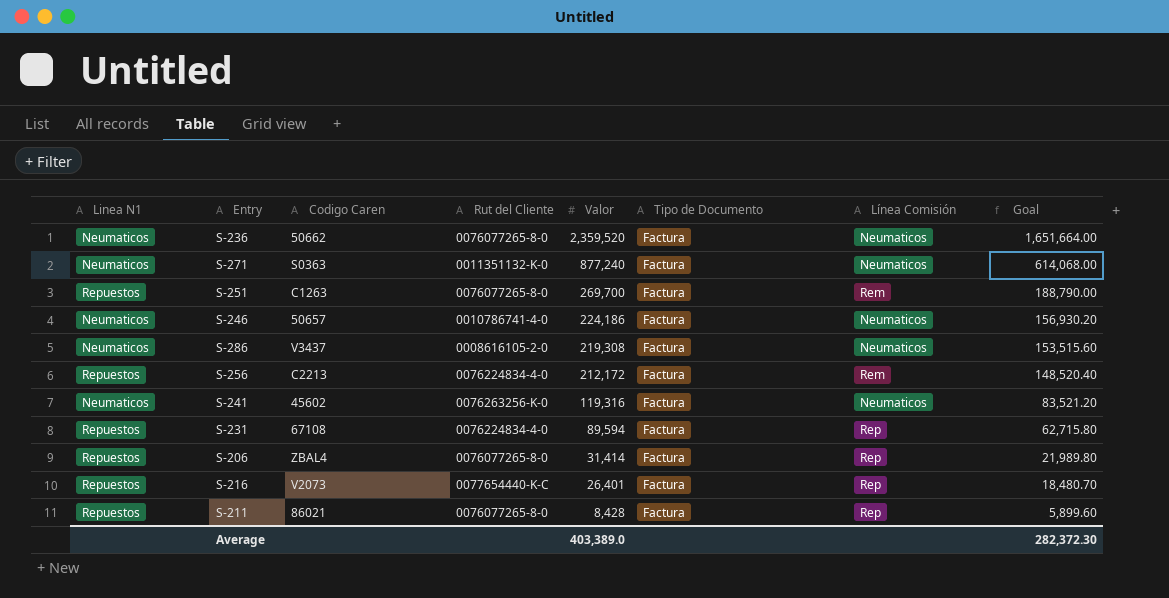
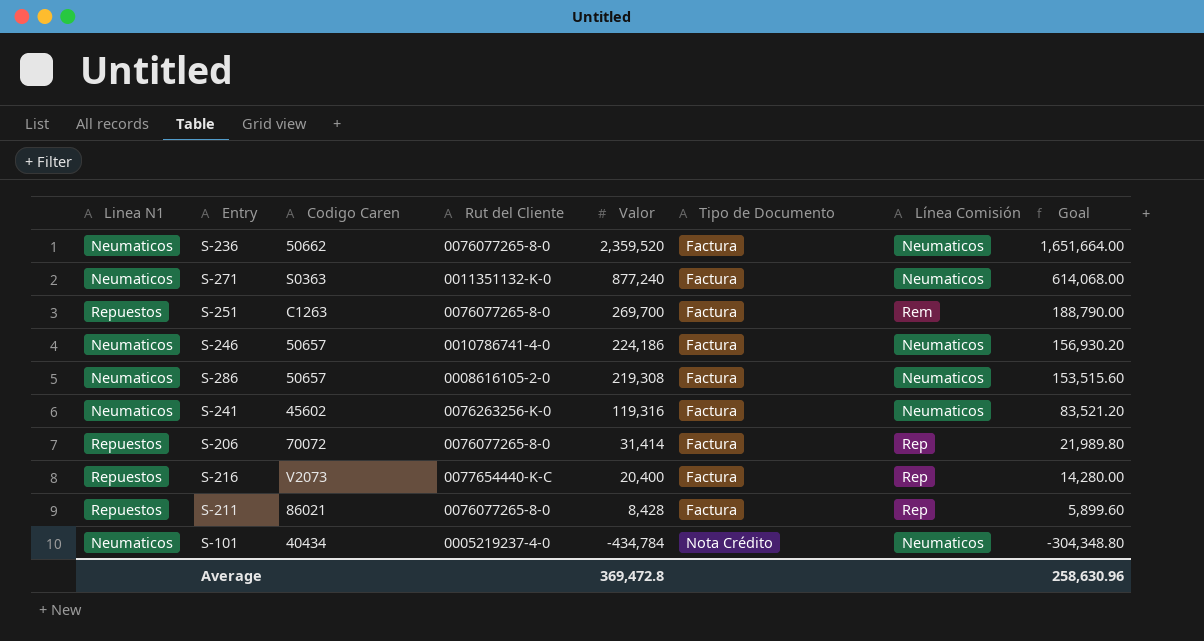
row S-256: Repuestos | C2213 | 0076224834-4-0 | 212,172 | Factura | Rem | 148,520.40 -> none
row S-231: Repuestos | 67108 | 0076224834-4-0 | 89,594 | Factura | Rep | 62,715.80 -> none
S-286 | Codigo Caren: V3437 -> 50657
S-206 | Codigo Caren: ZBAL4 -> 70072
S-216 | Valor: 26,401 -> 20,400
S-216 | Goal: 18,480.70 -> 14,280.00
row S-101: none -> Neumaticos | 40434 | 0005219237-4-0 | -434,784 | Nota Crédito | Neumaticos | -304,348.80
Average | Valor: 403,389.0 -> 369,472.8
Average | Goal: 282,372.30 -> 258,630.96

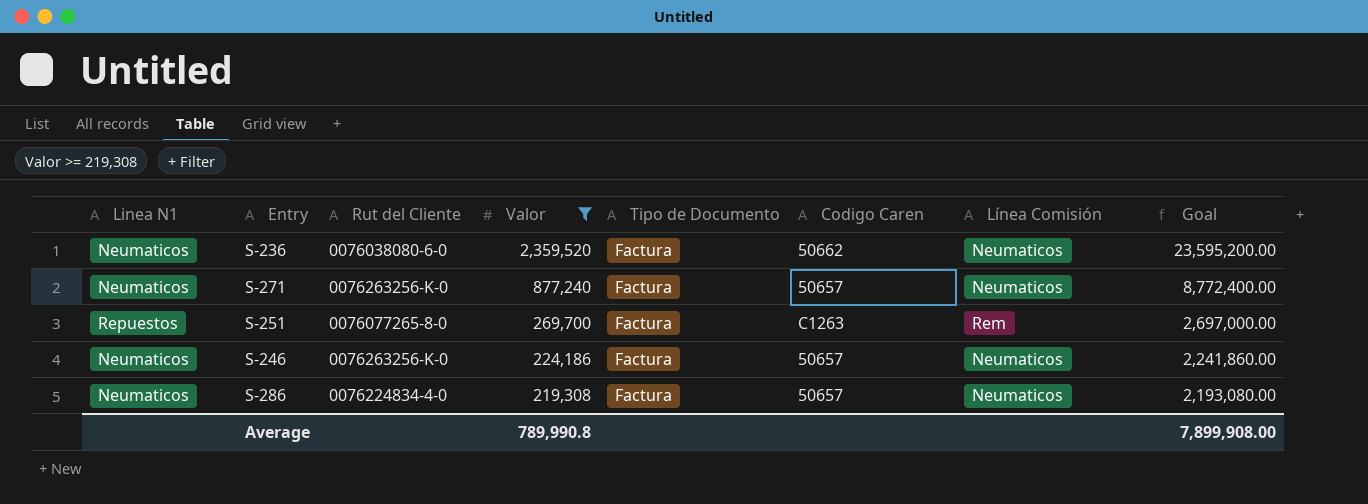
filter: none -> Valor >= 219,308
column Codigo Caren | position: 3 -> 6
column Goal | formula: [Valor] * 0.7 -> [Valor] * 10
S-236 | Rut del Cliente: 0076077265-8-0 -> 0076038080-6-0
S-271 | Rut del Cliente: 0011351132-K-0 -> 0076263256-K-0
S-271 | Codigo Caren: S0363 -> 50657
S-246 | Rut del Cliente: 0010786741-4-0 -> 0076263256-K-0
S-286 | Rut del Cliente: 0008616105-2-0 -> 0076224834-4-0
Average | Valor: 369,472.8 -> 789,990.8
Average | Goal: 258,630.96 -> 7,899,908.00

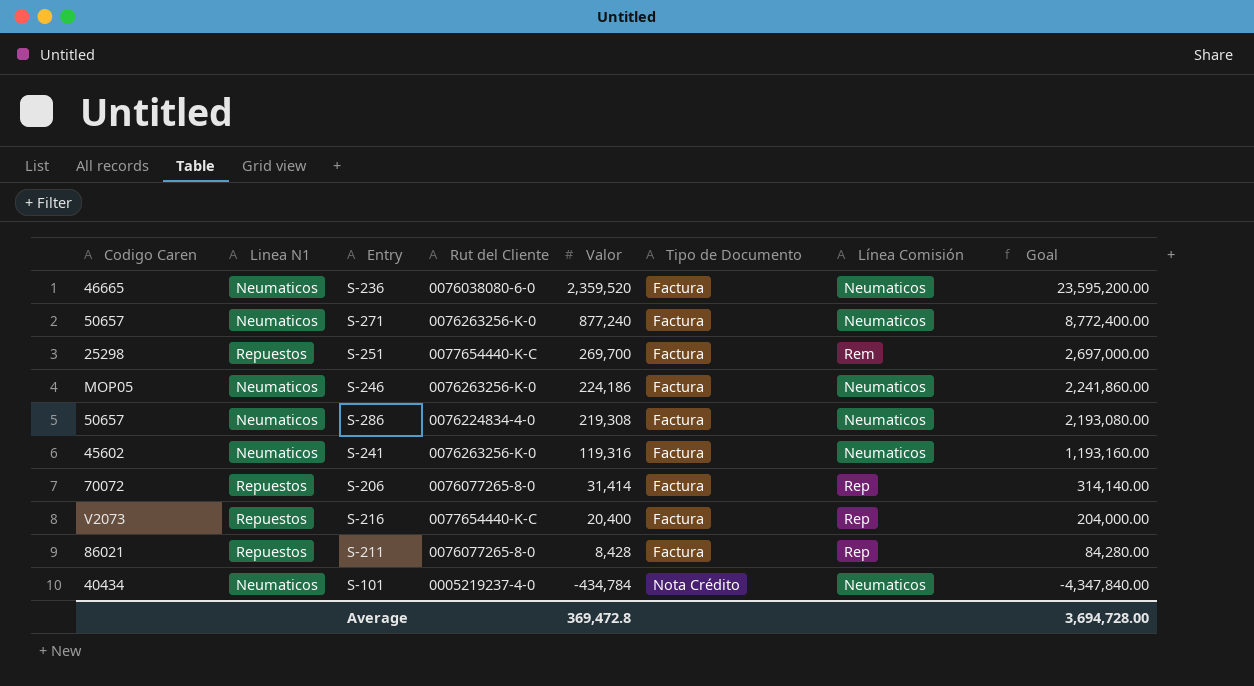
filter: Valor >= 219,308 -> none
column Codigo Caren | position: 6 -> 1
S-236 | Codigo Caren: 50662 -> 46665
S-251 | Codigo Caren: C1263 -> 25298
S-251 | Rut del Cliente: 0076077265-8-0 -> 0077654440-K-C
S-246 | Codigo Caren: 50657 -> MOP05
Average | Valor: 789,990.8 -> 369,472.8
Average | Goal: 7,899,908.00 -> 3,694,728.00

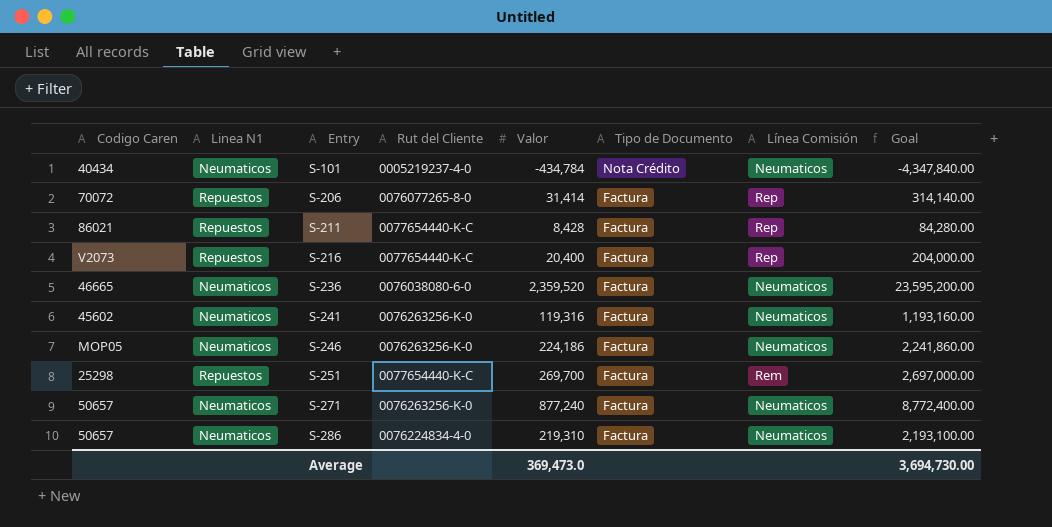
row order: Valor descending -> Entry ascending
S-211 | Rut del Cliente: 0076077265-8-0 -> 0077654440-K-C
S-286 | Valor: 219,308 -> 219,310
S-286 | Goal: 2,193,080.00 -> 2,193,100.00
Average | Valor: 369,472.8 -> 369,473.0
Average | Goal: 3,694,728.00 -> 3,694,730.00

